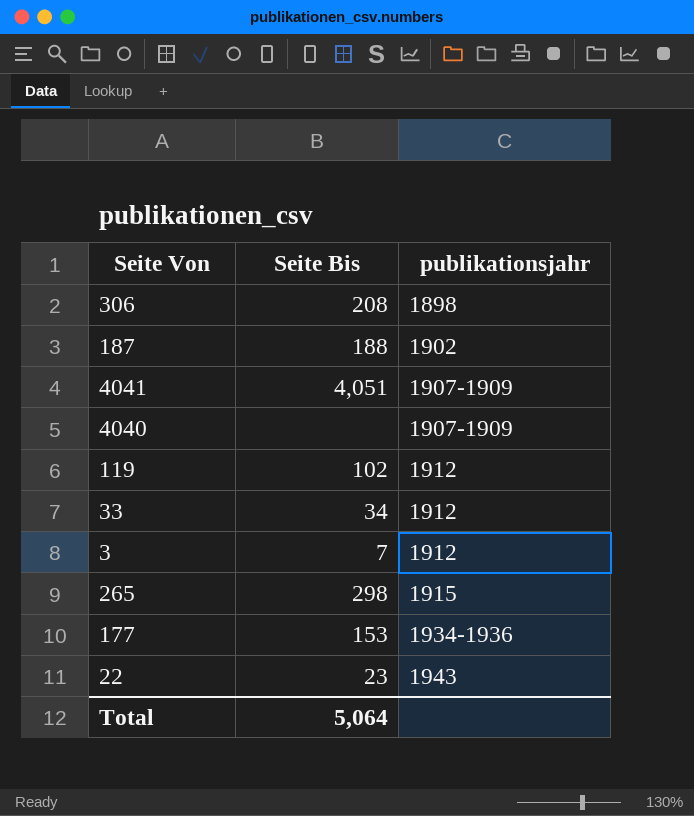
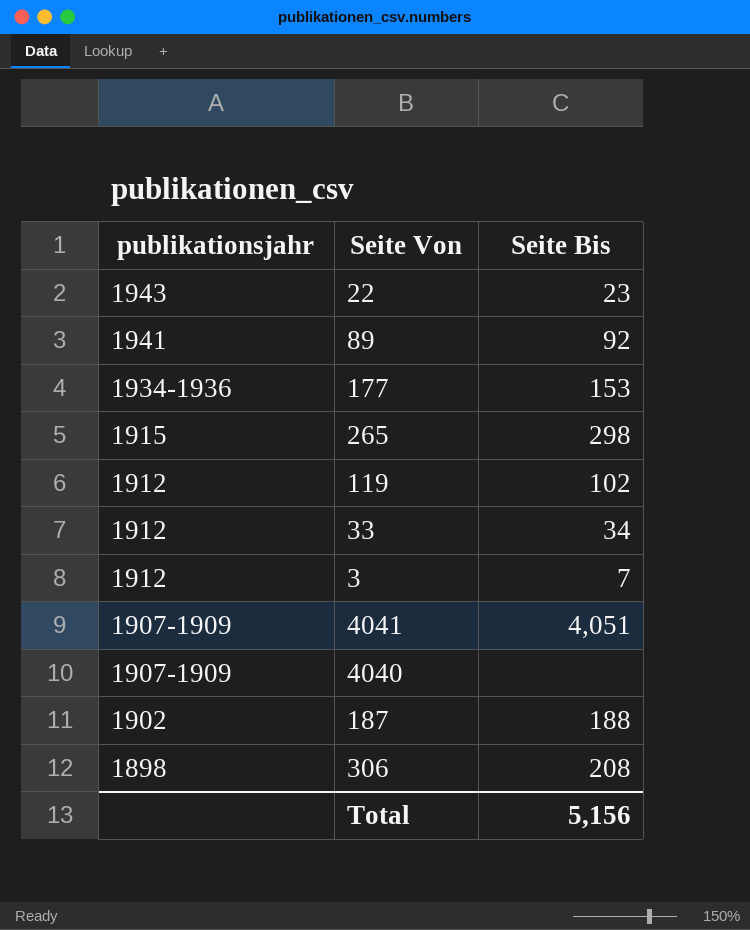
row order: publikationsjahr ascending -> publikationsjahr descending
column publikationsjahr | position: 3 -> 1
row 89: none -> 1941 | 92
Total | Seite Bis: 5,064 -> 5,156

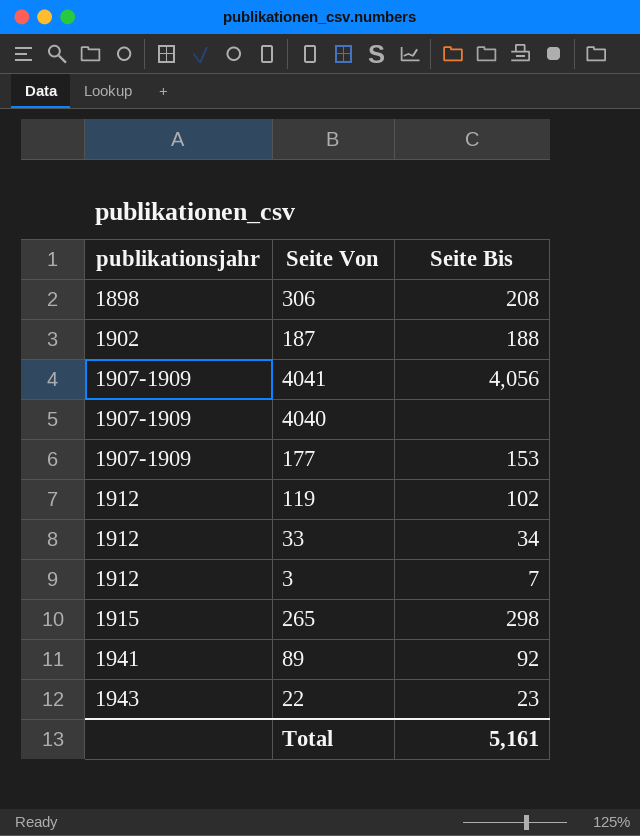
row order: publikationsjahr descending -> publikationsjahr ascending
4041 | Seite Bis: 4,051 -> 4,056
177 | publikationsjahr: 1934-1936 -> 1907-1909
Total | Seite Bis: 5,156 -> 5,161

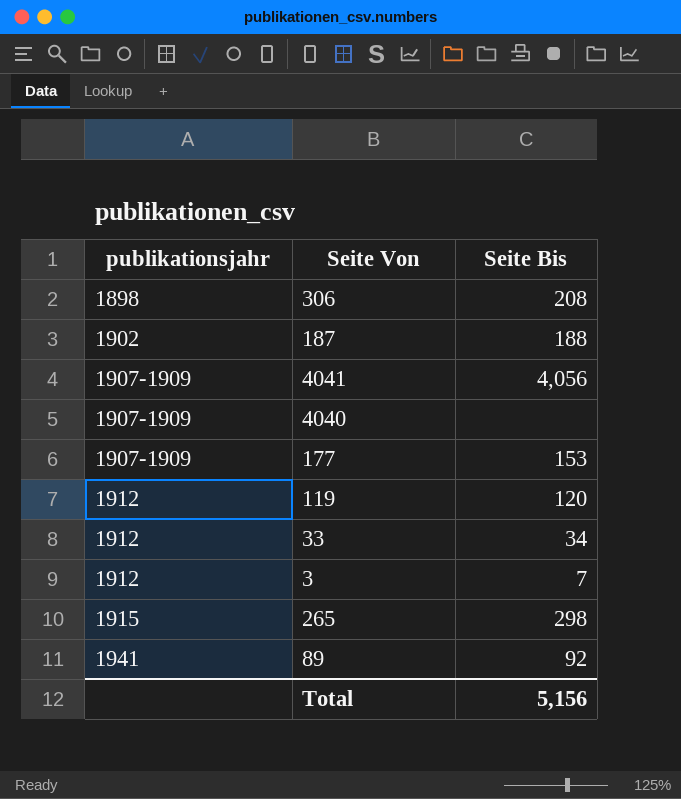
row 22: 1943 | 23 -> none
119 | Seite Bis: 102 -> 120
Total | Seite Bis: 5,161 -> 5,156

